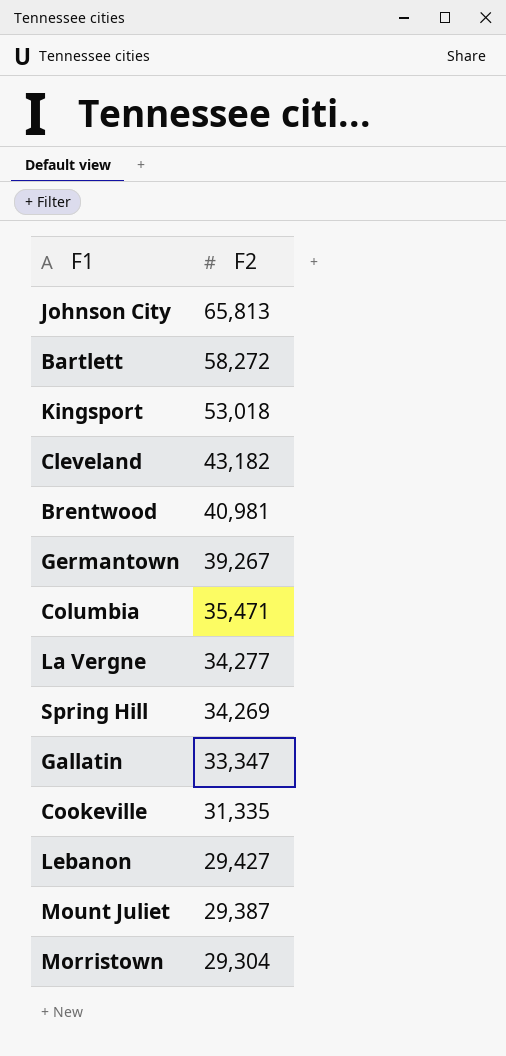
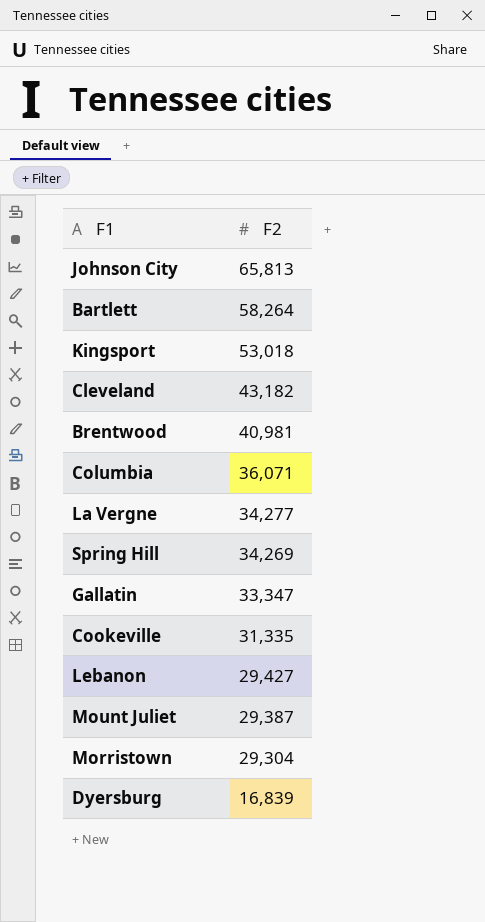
row Germantown: 39,267 -> none
Bartlett | F2: 58,272 -> 58,264
Columbia | F2: 35,471 -> 36,071
row Dyersburg: none -> 16,839

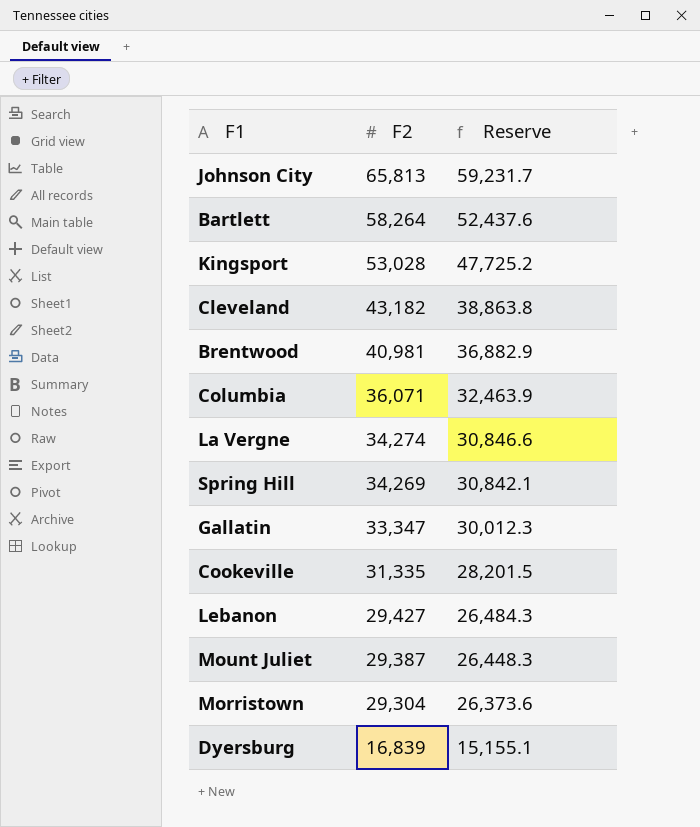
column Reserve | formula: none -> [F2] * 0.9
Kingsport | F2: 53,018 -> 53,028
La Vergne | F2: 34,277 -> 34,274

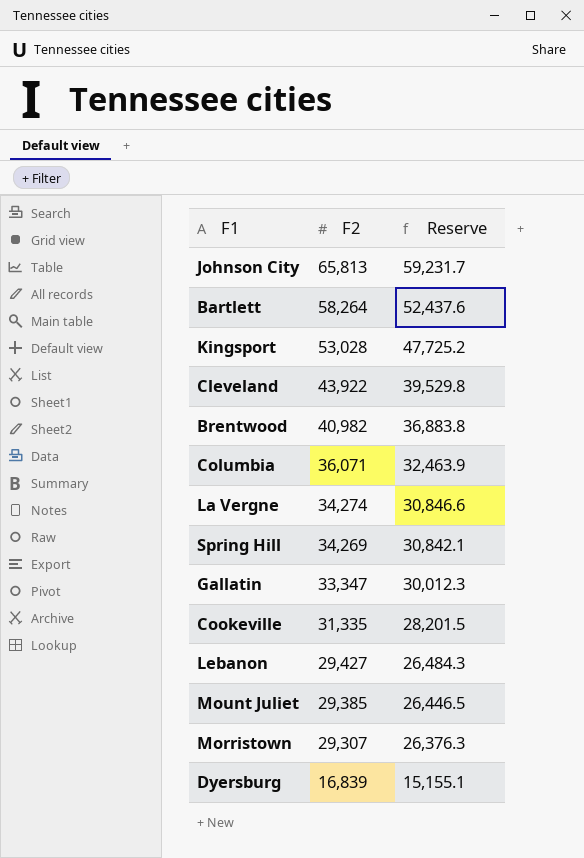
Cleveland | F2: 43,182 -> 43,922
Cleveland | Reserve: 38,863.8 -> 39,529.8
Brentwood | F2: 40,981 -> 40,982
Brentwood | Reserve: 36,882.9 -> 36,883.8
Mount Juliet | F2: 29,387 -> 29,385
Mount Juliet | Reserve: 26,448.3 -> 26,446.5
Morristown | F2: 29,304 -> 29,307
Morristown | Reserve: 26,373.6 -> 26,376.3

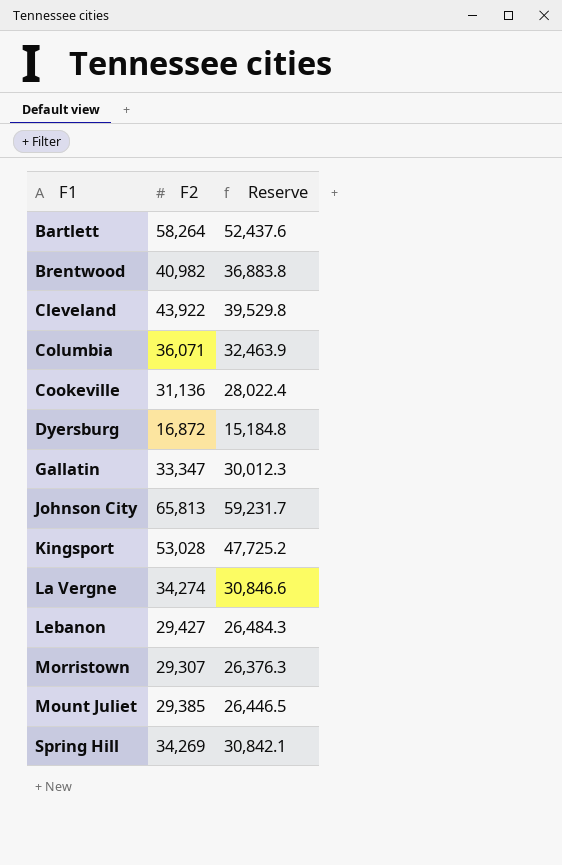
row order: F2 descending -> F1 ascending
Cookeville | F2: 31,335 -> 31,136
Cookeville | Reserve: 28,201.5 -> 28,022.4
Dyersburg | F2: 16,839 -> 16,872
Dyersburg | Reserve: 15,155.1 -> 15,184.8

